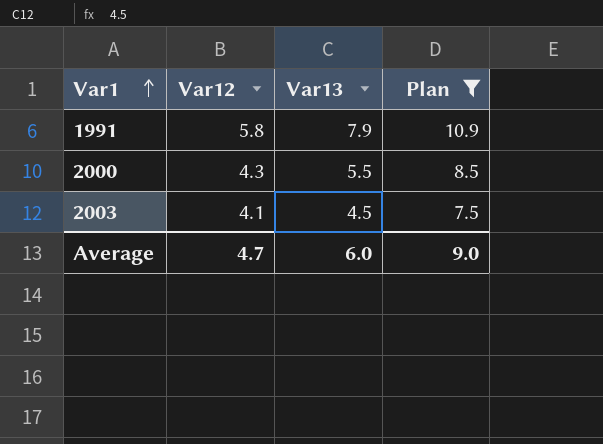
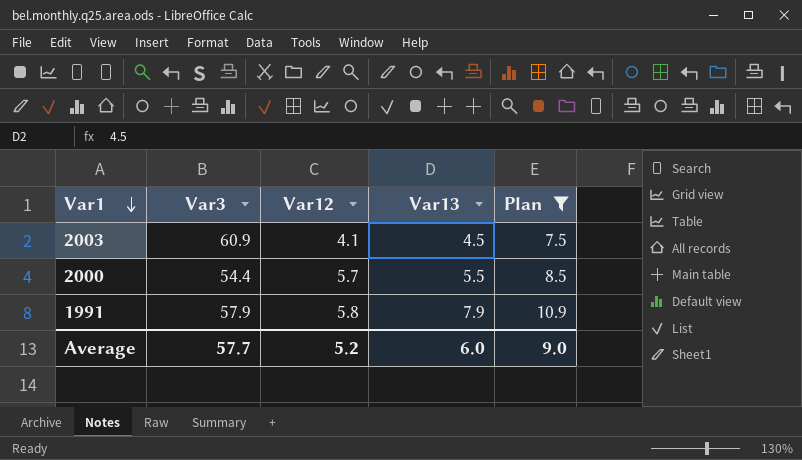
row order: Var1 ascending -> Var1 descending
column Var3 | position: none -> 2
2000 | Var12: 4.3 -> 5.7
Average | Var12: 4.7 -> 5.2

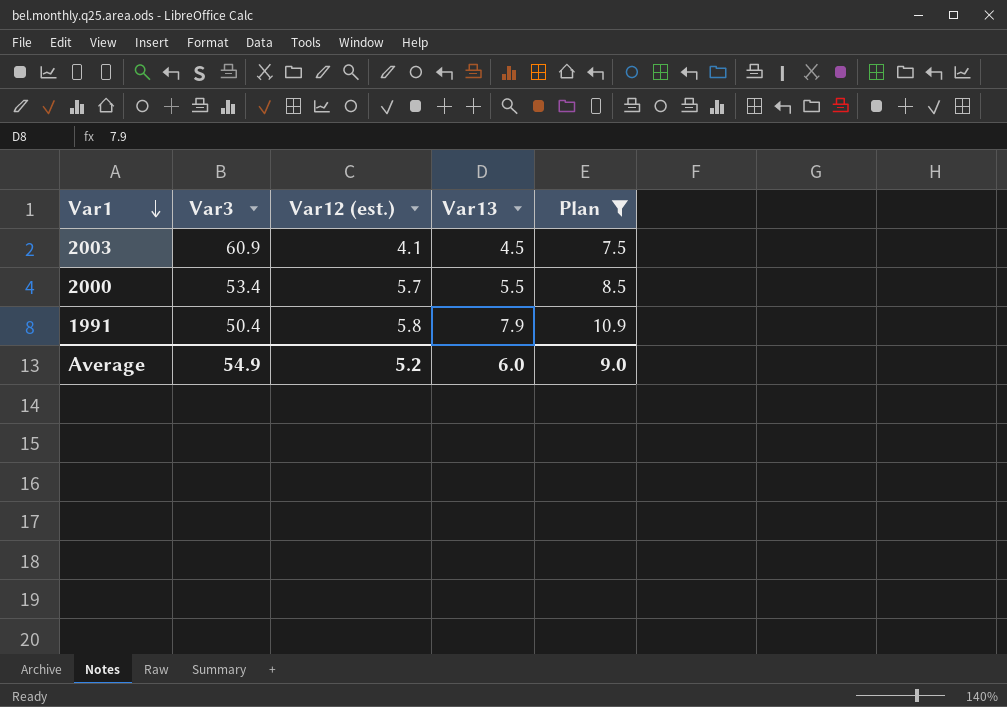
column name: Var12 -> Var12 (est.)
2000 | Var3: 54.4 -> 53.4
1991 | Var3: 57.9 -> 50.4
Average | Var3: 57.7 -> 54.9

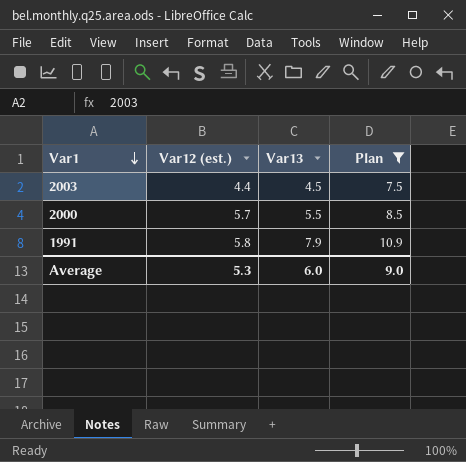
column Var3 | position: 2 -> none
2003 | Var12 (est.): 4.1 -> 4.4
Average | Var12 (est.): 5.2 -> 5.3

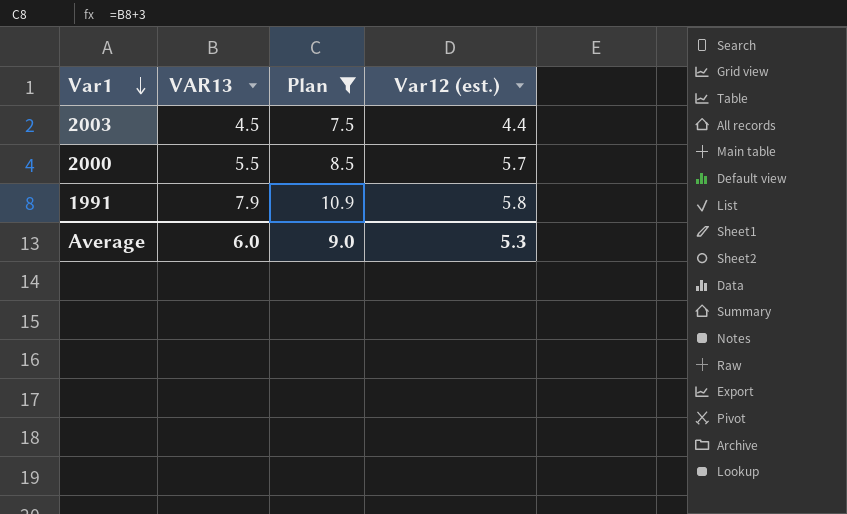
column name: Var13 -> VAR13
column Var12 (est.) | position: 2 -> 4

